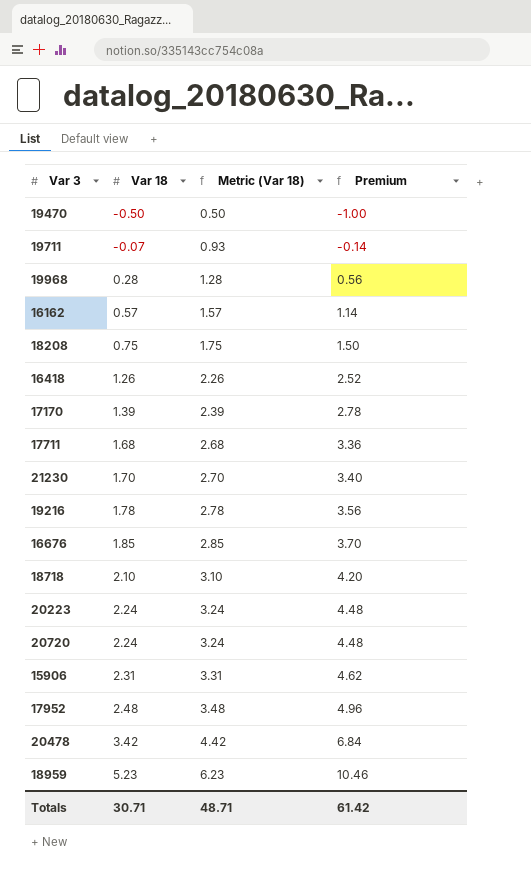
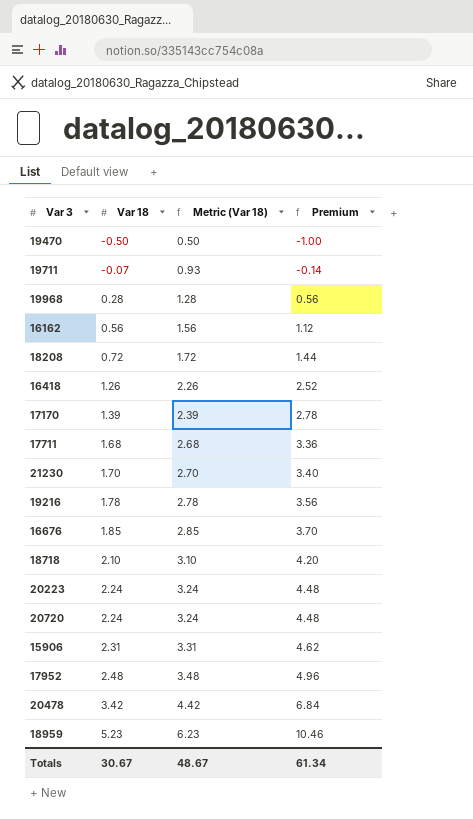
16162 | Var 18: 0.57 -> 0.56
16162 | Metric (Var 18): 1.57 -> 1.56
16162 | Premium: 1.14 -> 1.12
18208 | Var 18: 0.75 -> 0.72
18208 | Metric (Var 18): 1.75 -> 1.72
18208 | Premium: 1.50 -> 1.44
Totals | Var 18: 30.71 -> 30.67
Totals | Metric (Var 18): 48.71 -> 48.67
Totals | Premium: 61.42 -> 61.34

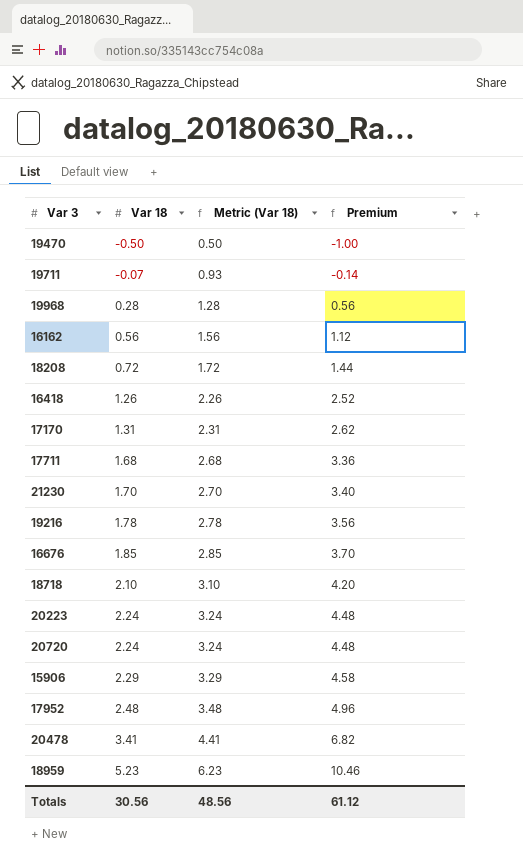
17170 | Var 18: 1.39 -> 1.31
17170 | Metric (Var 18): 2.39 -> 2.31
17170 | Premium: 2.78 -> 2.62
15906 | Var 18: 2.31 -> 2.29
15906 | Metric (Var 18): 3.31 -> 3.29
15906 | Premium: 4.62 -> 4.58
20478 | Var 18: 3.42 -> 3.41
20478 | Metric (Var 18): 4.42 -> 4.41
20478 | Premium: 6.84 -> 6.82
Totals | Var 18: 30.67 -> 30.56
Totals | Metric (Var 18): 48.67 -> 48.56
Totals | Premium: 61.34 -> 61.12

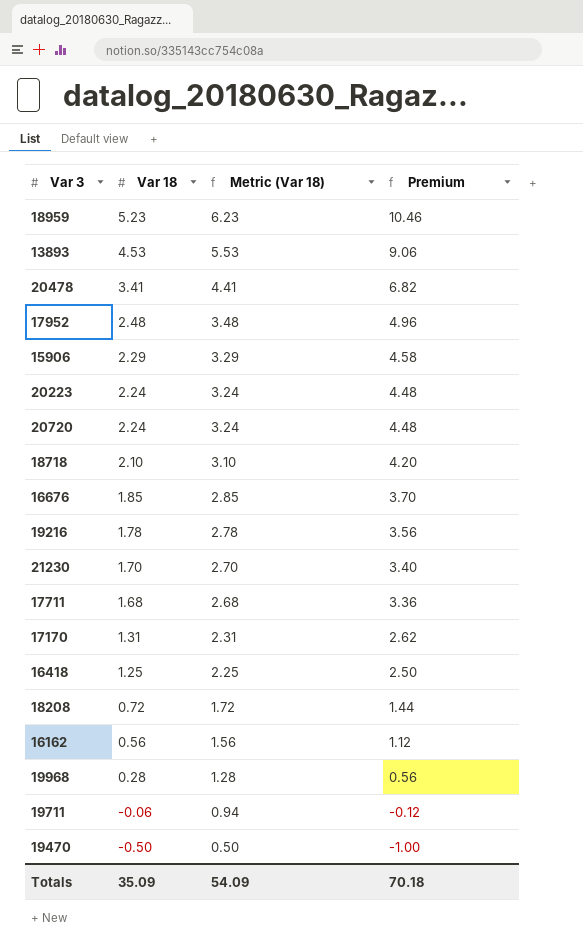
row order: Var 18 ascending -> Var 18 descending
row 13893: none -> 4.53 | 5.53 | 9.06
16418 | Var 18: 1.26 -> 1.25
16418 | Metric (Var 18): 2.26 -> 2.25
16418 | Premium: 2.52 -> 2.50
19711 | Var 18: -0.07 -> -0.06
19711 | Metric (Var 18): 0.93 -> 0.94
19711 | Premium: -0.14 -> -0.12
Totals | Var 18: 30.56 -> 35.09
Totals | Metric (Var 18): 48.56 -> 54.09
Totals | Premium: 61.12 -> 70.18

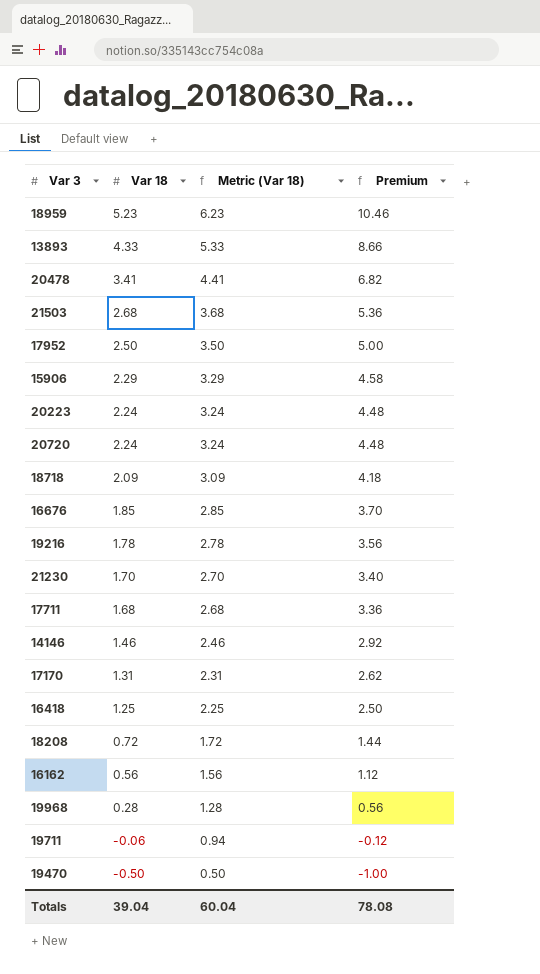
13893 | Var 18: 4.53 -> 4.33
13893 | Metric (Var 18): 5.53 -> 5.33
13893 | Premium: 9.06 -> 8.66
row 21503: none -> 2.68 | 3.68 | 5.36
17952 | Var 18: 2.48 -> 2.50
17952 | Metric (Var 18): 3.48 -> 3.50
17952 | Premium: 4.96 -> 5.00
18718 | Var 18: 2.10 -> 2.09
18718 | Metric (Var 18): 3.10 -> 3.09
18718 | Premium: 4.20 -> 4.18
row 14146: none -> 1.46 | 2.46 | 2.92
Totals | Var 18: 35.09 -> 39.04
Totals | Metric (Var 18): 54.09 -> 60.04
Totals | Premium: 70.18 -> 78.08

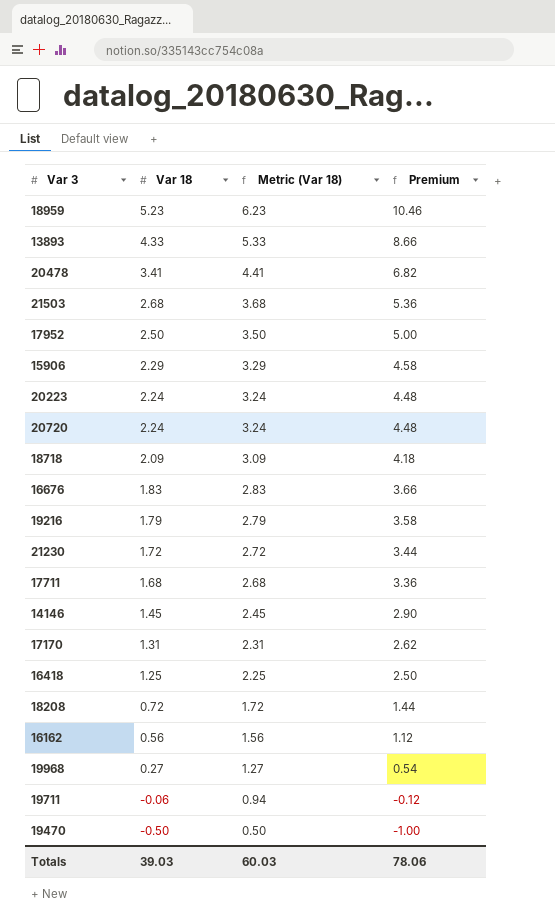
16676 | Var 18: 1.85 -> 1.83
16676 | Metric (Var 18): 2.85 -> 2.83
16676 | Premium: 3.70 -> 3.66
19216 | Var 18: 1.78 -> 1.79
19216 | Metric (Var 18): 2.78 -> 2.79
19216 | Premium: 3.56 -> 3.58
21230 | Var 18: 1.70 -> 1.72
21230 | Metric (Var 18): 2.70 -> 2.72
21230 | Premium: 3.40 -> 3.44
14146 | Var 18: 1.46 -> 1.45
14146 | Metric (Var 18): 2.46 -> 2.45
14146 | Premium: 2.92 -> 2.90
19968 | Var 18: 0.28 -> 0.27
19968 | Metric (Var 18): 1.28 -> 1.27
19968 | Premium: 0.56 -> 0.54
Totals | Var 18: 39.04 -> 39.03
Totals | Metric (Var 18): 60.04 -> 60.03
Totals | Premium: 78.08 -> 78.06

